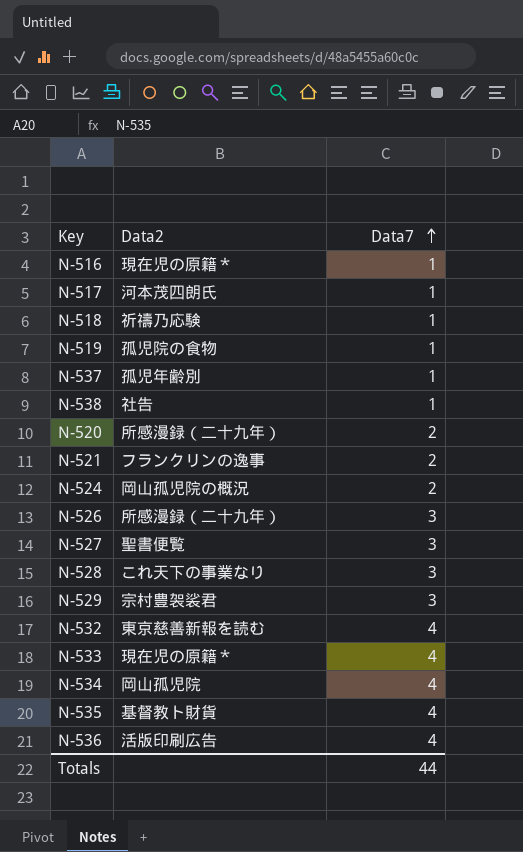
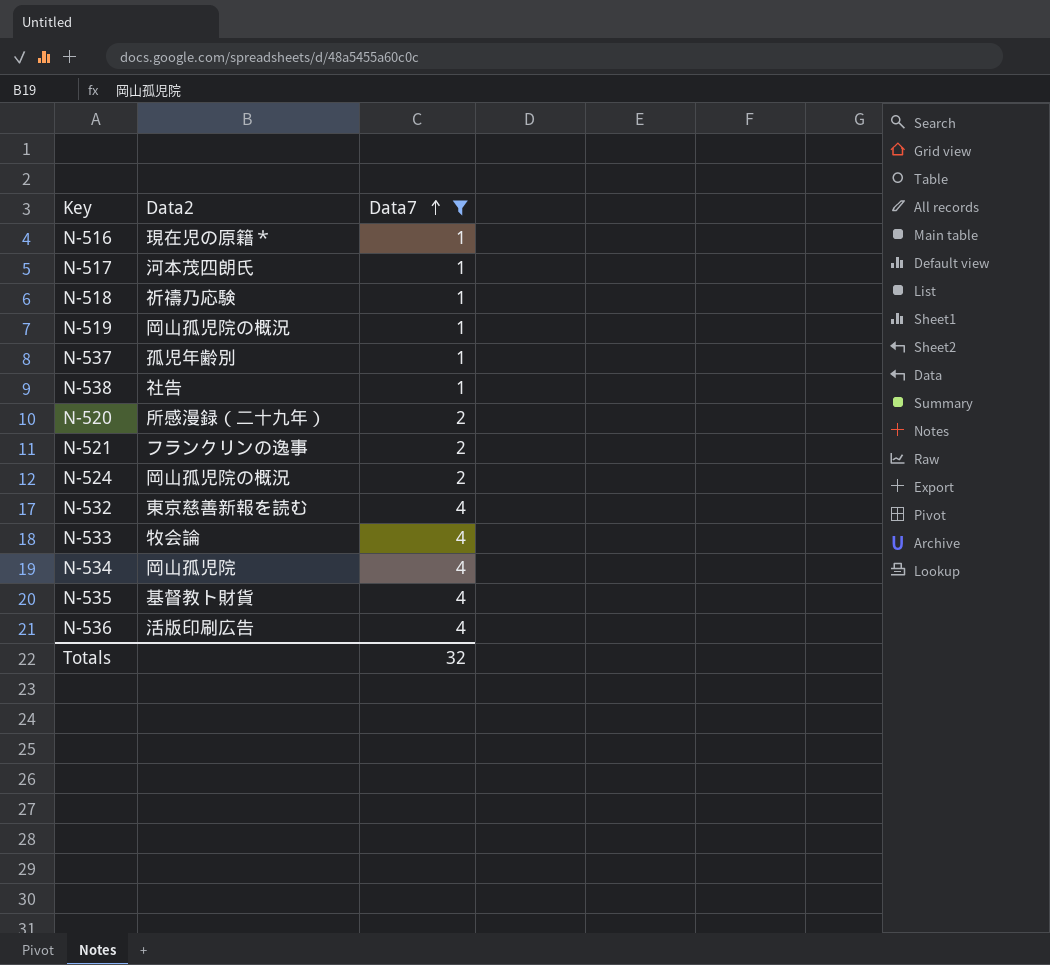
filter: none -> Data7 != 3
N-519 | Data2: 孤児院の食物 -> 岡山孤児院の概況
N-533 | Data2: 現在児の原籍＊ -> 牧会論
Totals | Data7: 44 -> 32

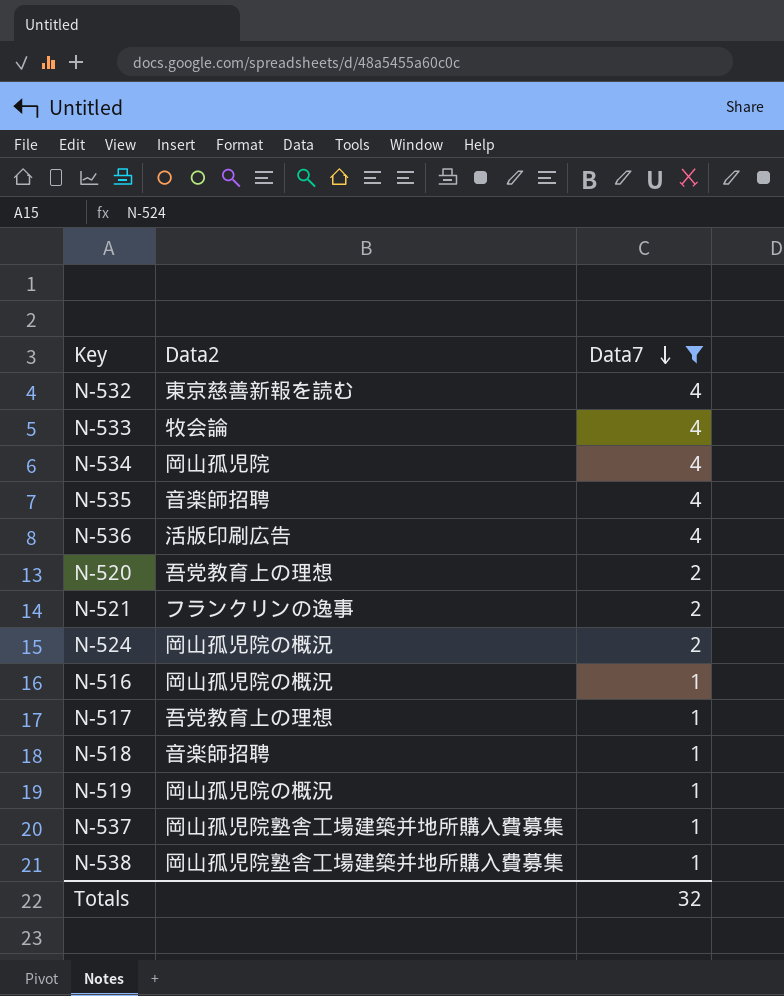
row order: Data7 ascending -> Data7 descending
N-535 | Data2: 基督教ト財貨 -> 音楽師招聘
N-520 | Data2: 所感漫録（二十九年） -> 吾党教育上の理想
N-516 | Data2: 現在児の原籍＊ -> 岡山孤児院の概況
N-517 | Data2: 河本茂四朗氏 -> 吾党教育上の理想
N-518 | Data2: 祈禱乃応験 -> 音楽師招聘
N-537 | Data2: 孤児年齢別 -> 岡山孤児院塾舎工場建築并地所購入費募集
N-538 | Data2: 社告 -> 岡山孤児院塾舎工場建築并地所購入費募集

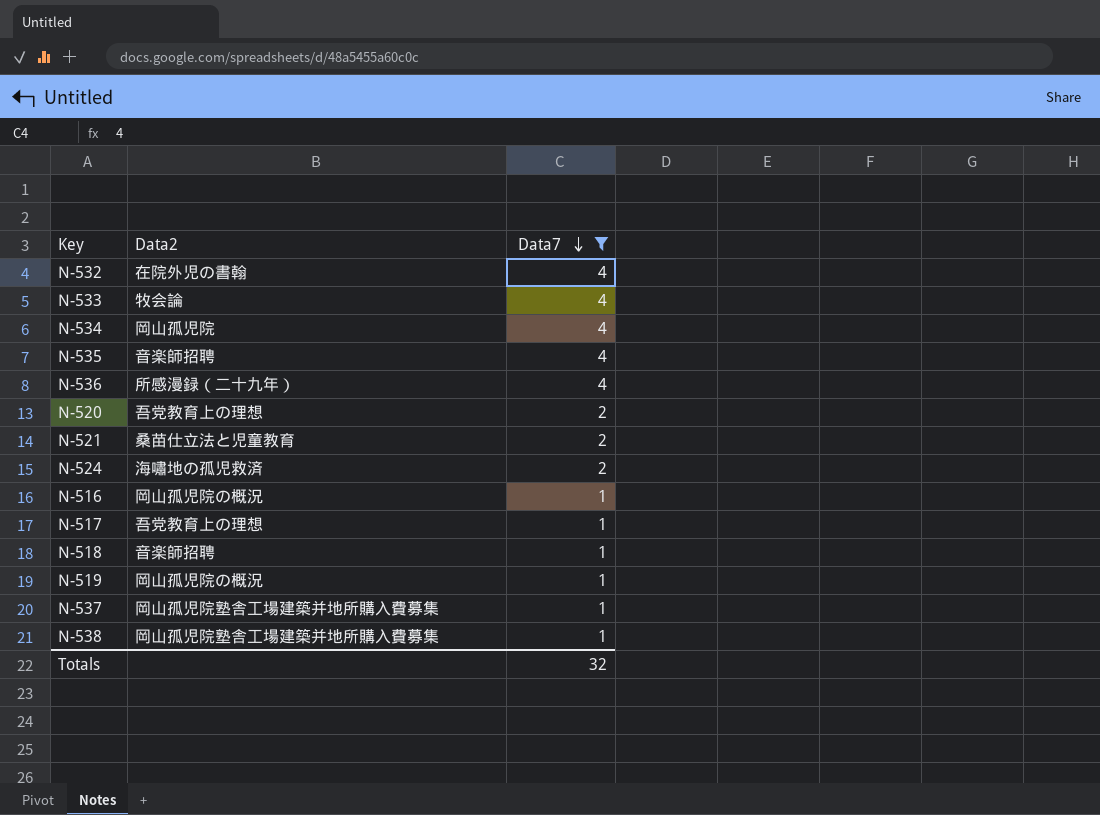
N-532 | Data2: 東京慈善新報を読む -> 在院外児の書翰
N-536 | Data2: 活版印刷広告 -> 所感漫録（二十九年）
N-521 | Data2: フランクリンの逸事 -> 桑苗仕立法と児童教育
N-524 | Data2: 岡山孤児院の概況 -> 海嘯地の孤児救済

